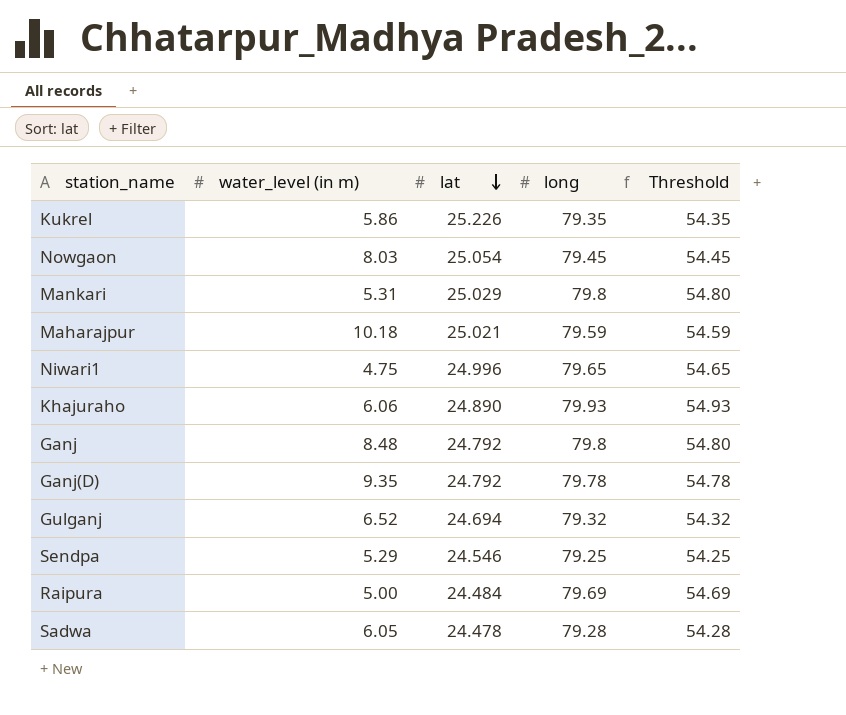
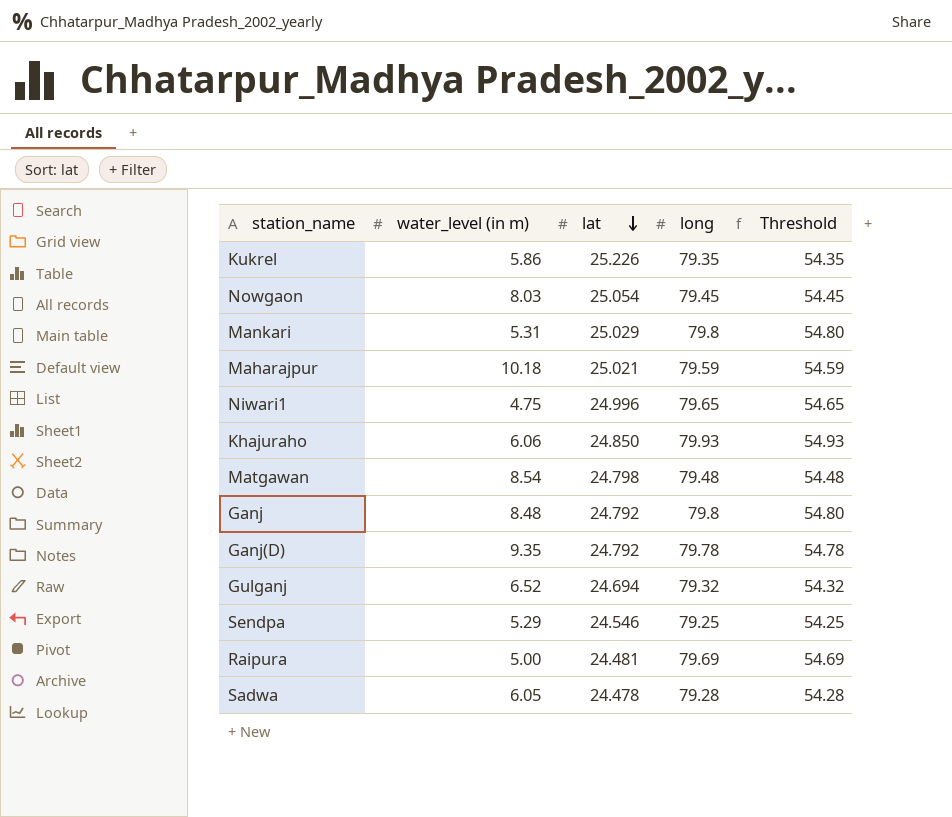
Khajuraho | lat: 24.890 -> 24.850
row Matgawan: none -> 8.54 | 24.798 | 79.48 | 54.48
Raipura | lat: 24.484 -> 24.481

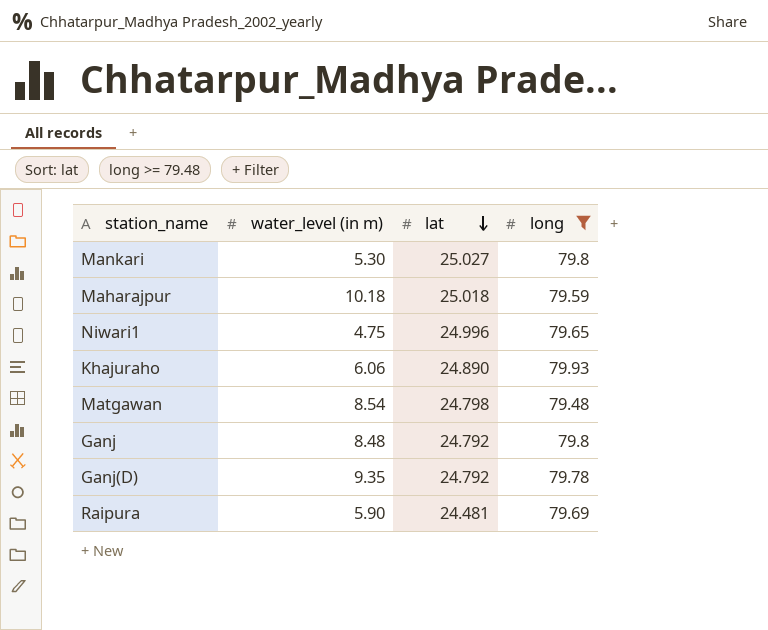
filter: none -> long >= 79.48
column Threshold | formula: [long] - 25 -> none
Mankari | water_level (in m): 5.31 -> 5.30
Mankari | lat: 25.029 -> 25.027
Maharajpur | lat: 25.021 -> 25.018
Khajuraho | lat: 24.850 -> 24.890
Raipura | water_level (in m): 5.00 -> 5.90

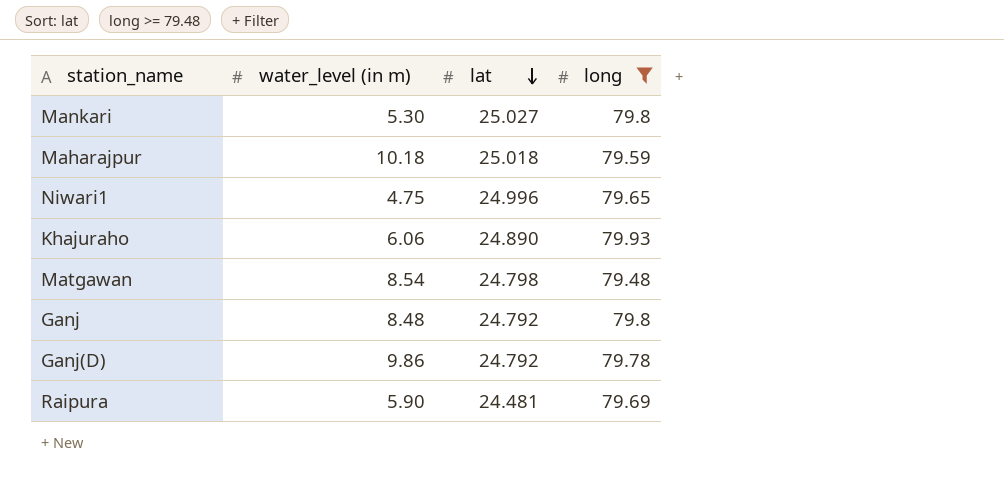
Ganj(D) | water_level (in m): 9.35 -> 9.86

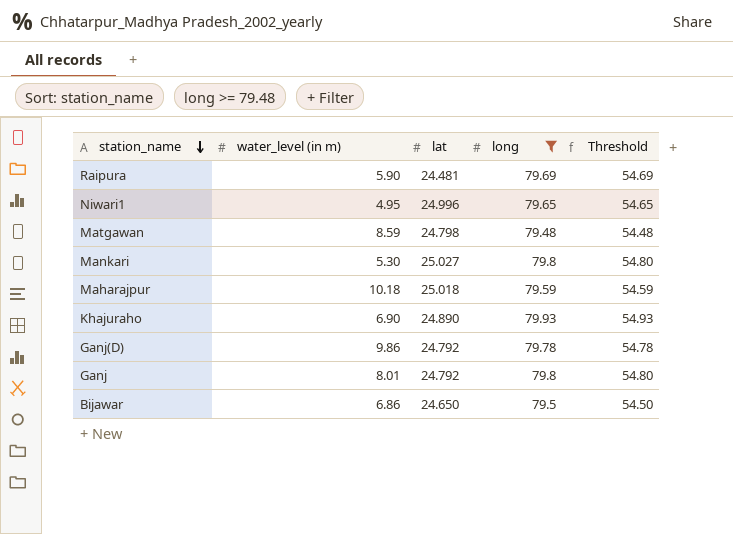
row order: lat descending -> station_name descending
column Threshold | formula: none -> [long] - 25
Niwari1 | water_level (in m): 4.75 -> 4.95
Matgawan | water_level (in m): 8.54 -> 8.59
Khajuraho | water_level (in m): 6.06 -> 6.90
Ganj | water_level (in m): 8.48 -> 8.01
row Bijawar: none -> 6.86 | 24.650 | 79.5 | 54.50

